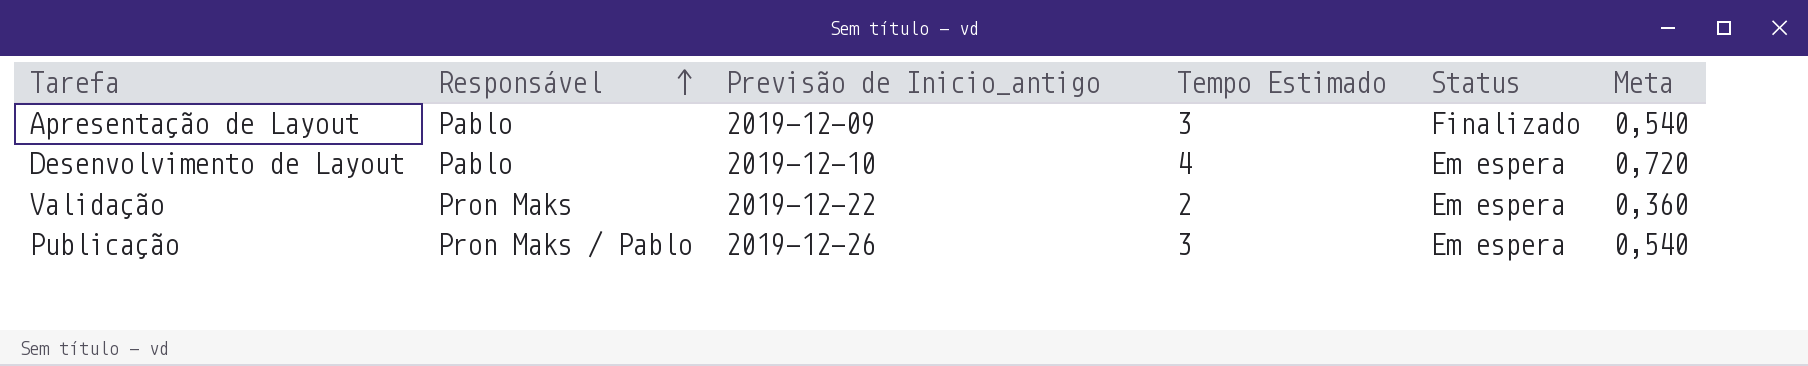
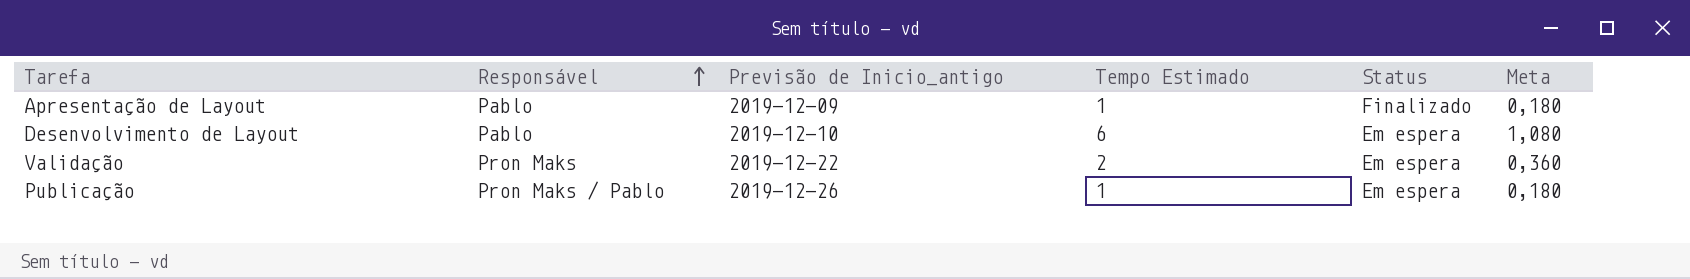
Apresentação de Layout | Tempo Estimado: 3 -> 1
Apresentação de Layout | Meta: 0,540 -> 0,180
Desenvolvimento de Layout | Tempo Estimado: 4 -> 6
Desenvolvimento de Layout | Meta: 0,720 -> 1,080
Publicação | Tempo Estimado: 3 -> 1
Publicação | Meta: 0,540 -> 0,180

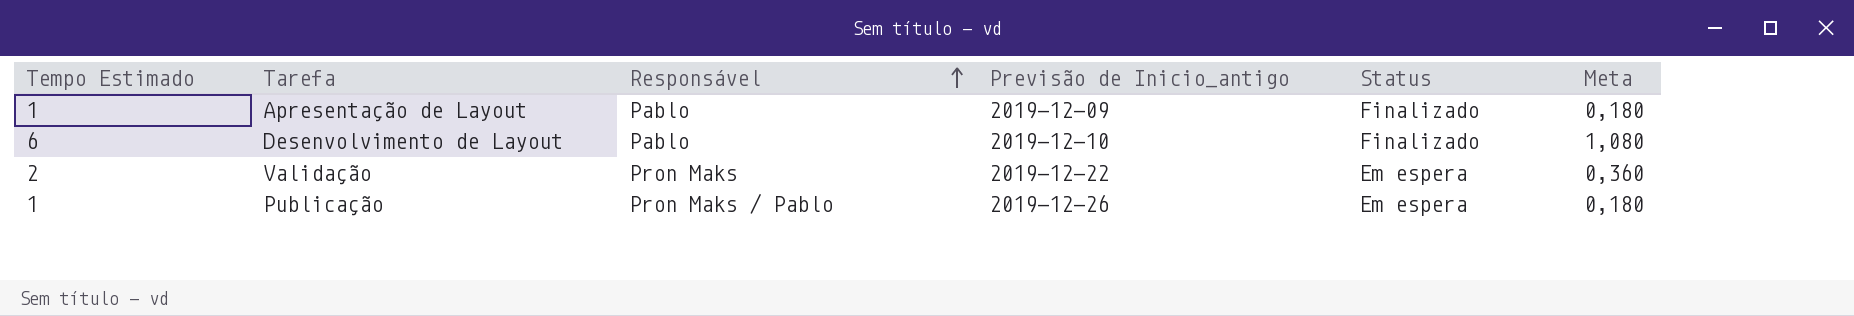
column Tempo Estimado | position: 4 -> 1
Desenvolvimento de Layout | Status: Em espera -> Finalizado

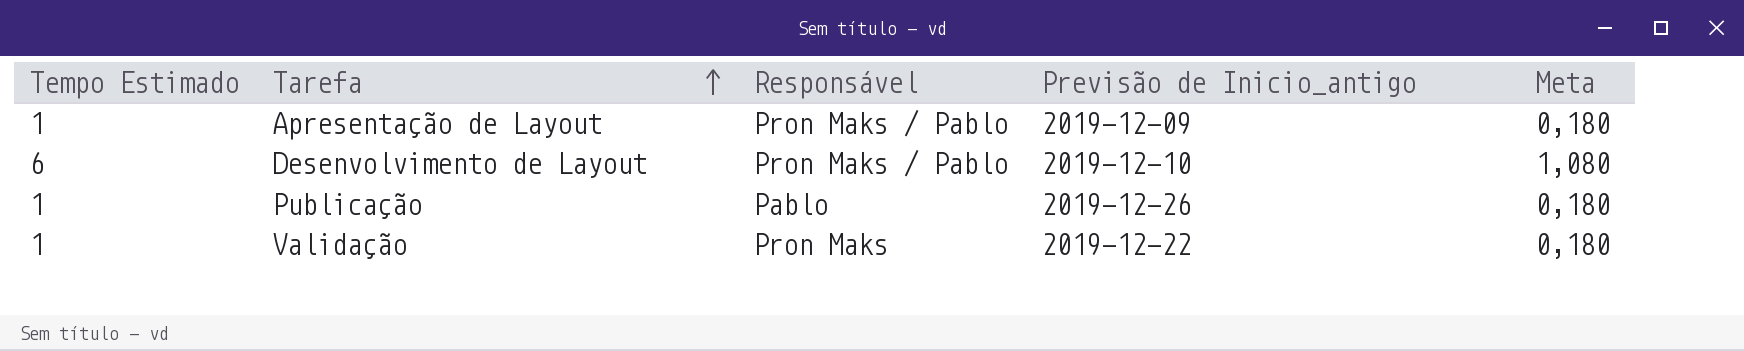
row order: Responsável ascending -> Tarefa ascending
column Status | position: 5 -> none
Apresentação de Layout | Responsável: Pablo -> Pron Maks / Pablo
Desenvolvimento de Layout | Responsável: Pablo -> Pron Maks / Pablo
Publicação | Responsável: Pron Maks / Pablo -> Pablo
Validação | Tempo Estimado: 2 -> 1
Validação | Meta: 0,360 -> 0,180

